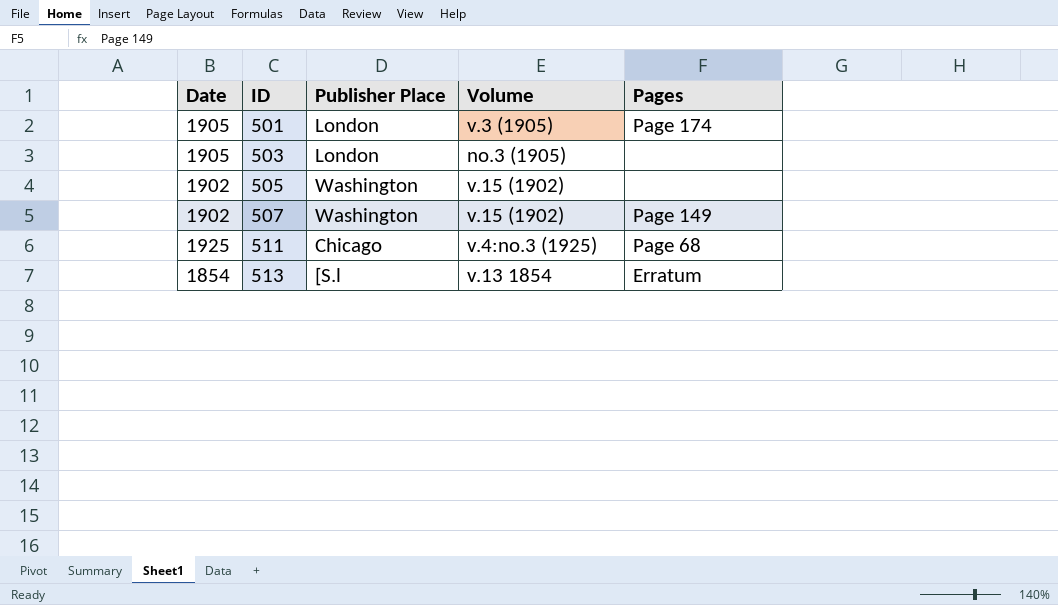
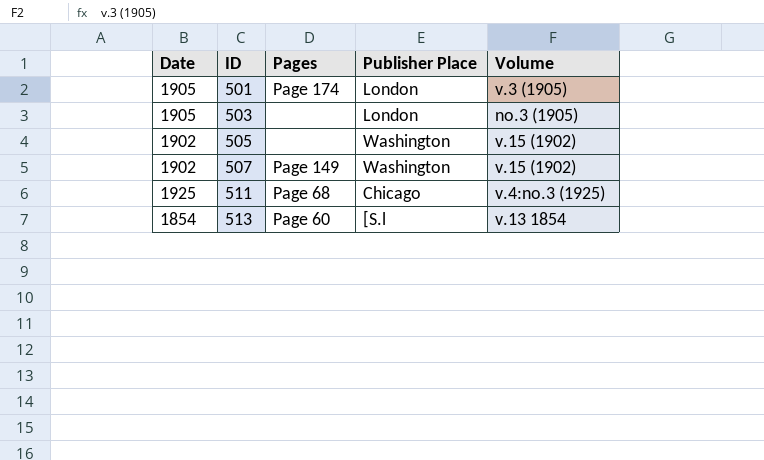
column Pages | position: 5 -> 3
513 | Pages: Erratum -> Page 60

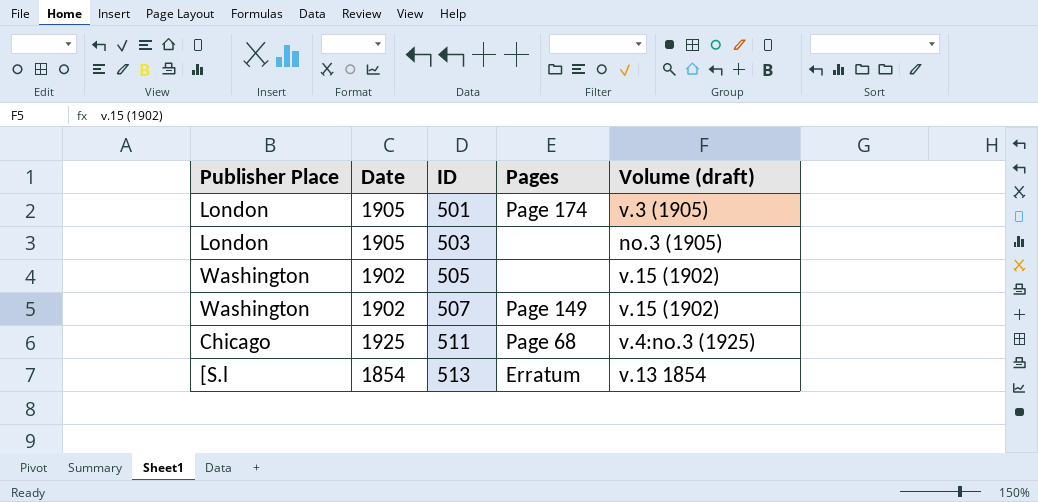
column Publisher Place | position: 4 -> 1
column name: Volume -> Volume (draft)
513 | Pages: Page 60 -> Erratum

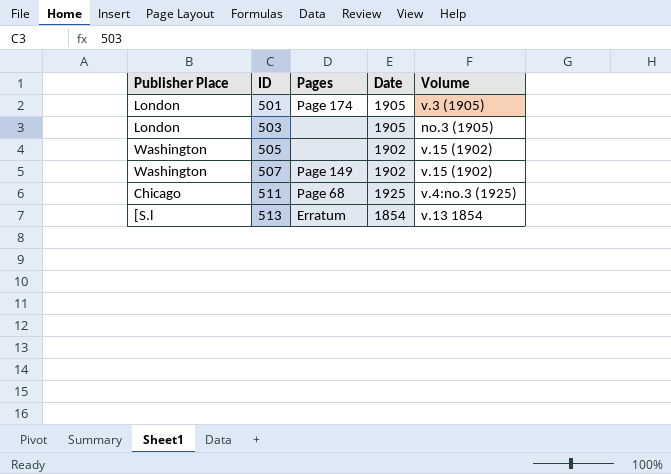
column Date | position: 2 -> 4
column name: Volume (draft) -> Volume

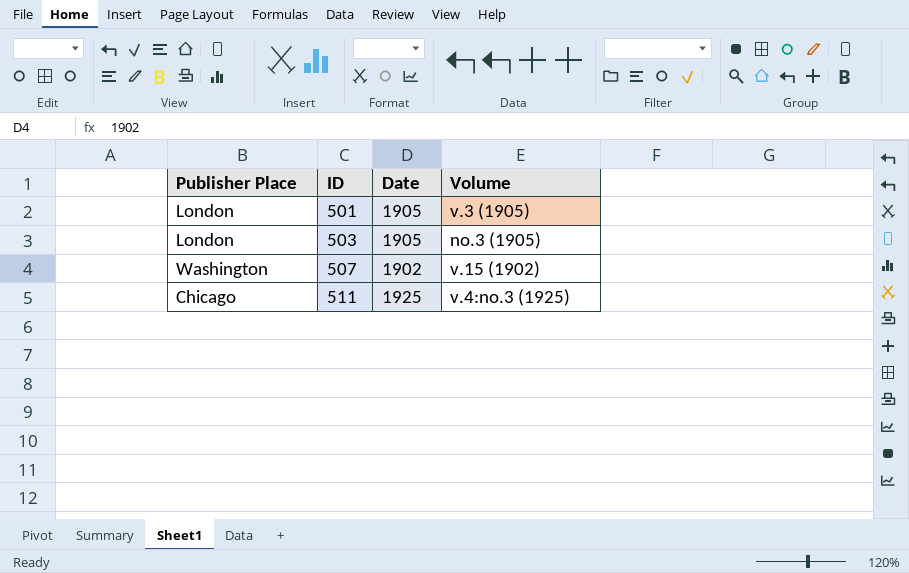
column Pages | position: 3 -> none
row 505: Washington | none | 1902 | v.15 (1902) -> none
row 513: [S.l | Erratum | 1854 | v.13 1854 -> none

